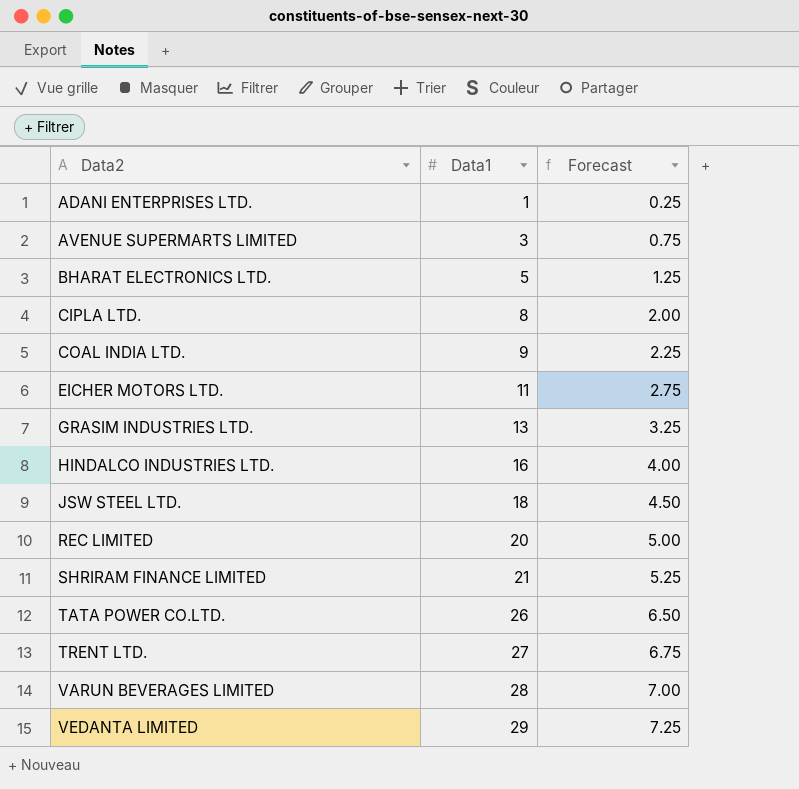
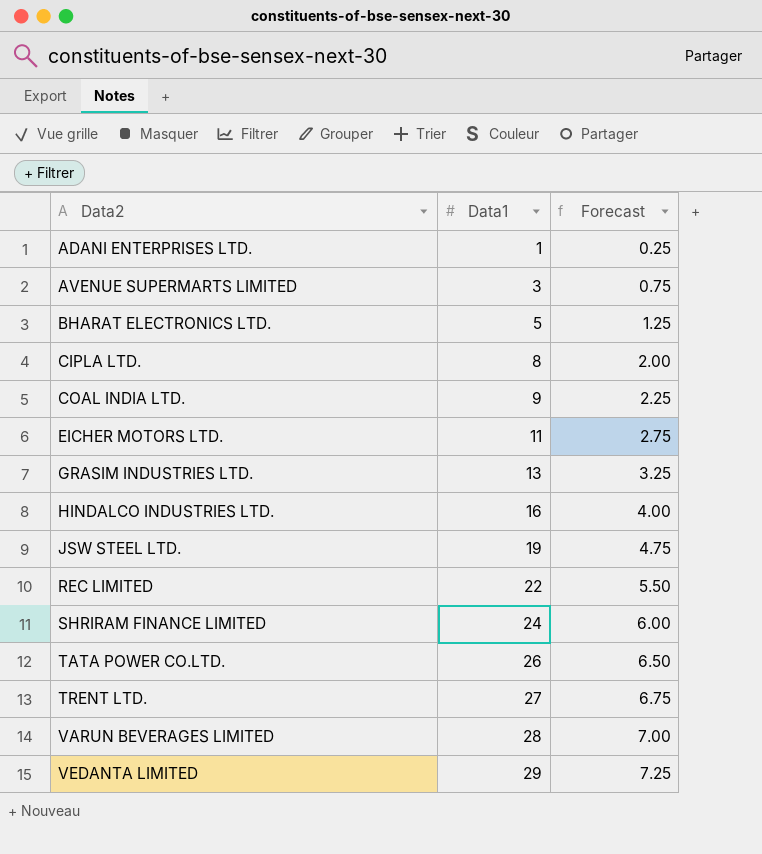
JSW STEEL LTD. | Data1: 18 -> 19
JSW STEEL LTD. | Forecast: 4.50 -> 4.75
REC LIMITED | Data1: 20 -> 22
REC LIMITED | Forecast: 5.00 -> 5.50
SHRIRAM FINANCE LIMITED | Data1: 21 -> 24
SHRIRAM FINANCE LIMITED | Forecast: 5.25 -> 6.00

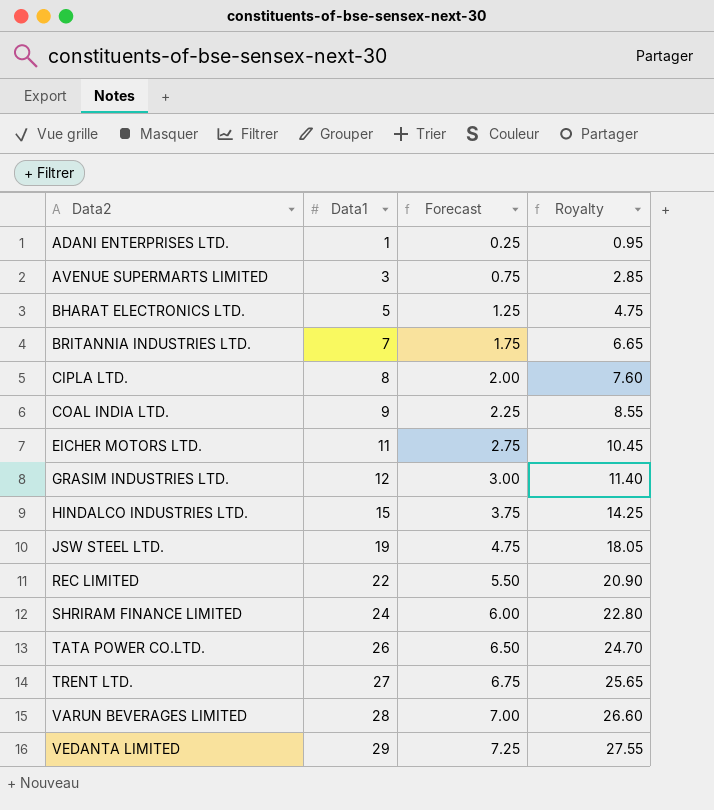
column Royalty | formula: none -> [Data1] * 0.95
row BRITANNIA INDUSTRIES LTD.: none -> 7 | 1.75 | 6.65
GRASIM INDUSTRIES LTD. | Data1: 13 -> 12
GRASIM INDUSTRIES LTD. | Forecast: 3.25 -> 3.00
HINDALCO INDUSTRIES LTD. | Data1: 16 -> 15
HINDALCO INDUSTRIES LTD. | Forecast: 4.00 -> 3.75

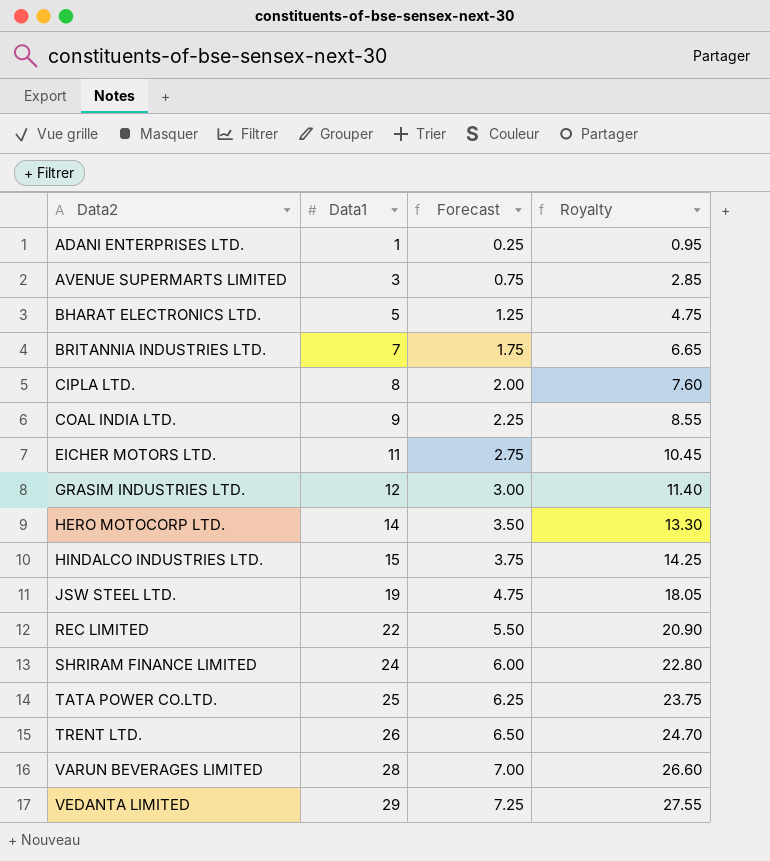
row HERO MOTOCORP LTD.: none -> 14 | 3.50 | 13.30
TATA POWER CO.LTD. | Data1: 26 -> 25
TATA POWER CO.LTD. | Forecast: 6.50 -> 6.25
TATA POWER CO.LTD. | Royalty: 24.70 -> 23.75
TRENT LTD. | Data1: 27 -> 26
TRENT LTD. | Forecast: 6.75 -> 6.50
TRENT LTD. | Royalty: 25.65 -> 24.70

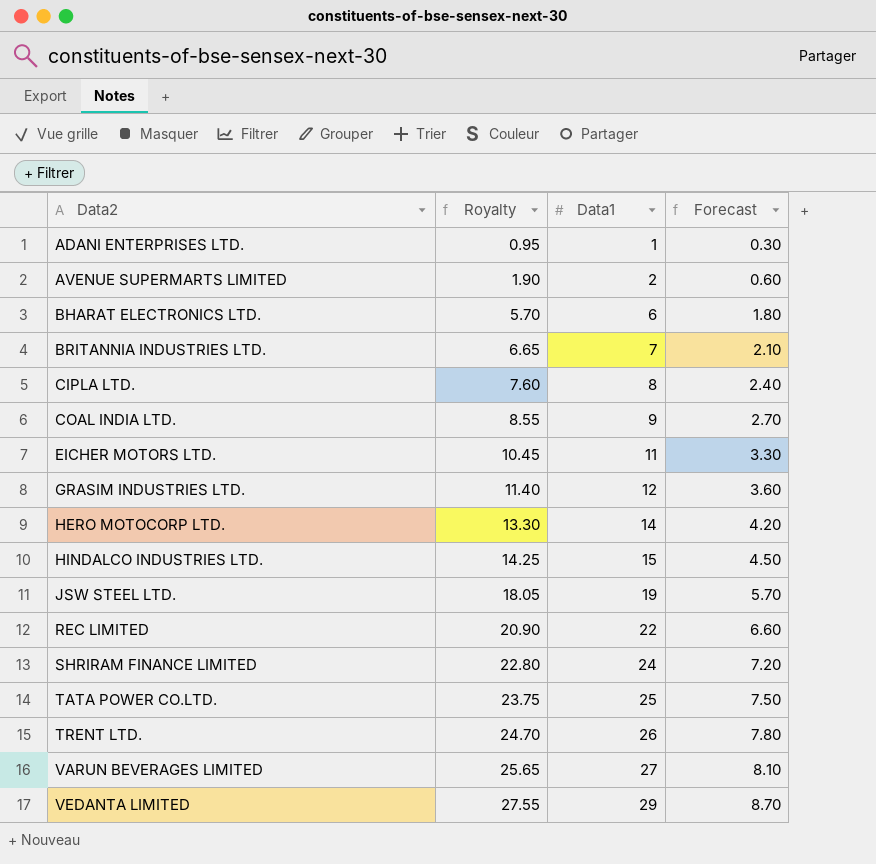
column Royalty | position: 4 -> 2
column Forecast | formula: [Data1] * 0.25 -> [Data1] * 0.3
AVENUE SUPERMARTS LIMITED | Royalty: 2.85 -> 1.90
AVENUE SUPERMARTS LIMITED | Data1: 3 -> 2
BHARAT ELECTRONICS LTD. | Royalty: 4.75 -> 5.70
BHARAT ELECTRONICS LTD. | Data1: 5 -> 6
VARUN BEVERAGES LIMITED | Royalty: 26.60 -> 25.65
VARUN BEVERAGES LIMITED | Data1: 28 -> 27

